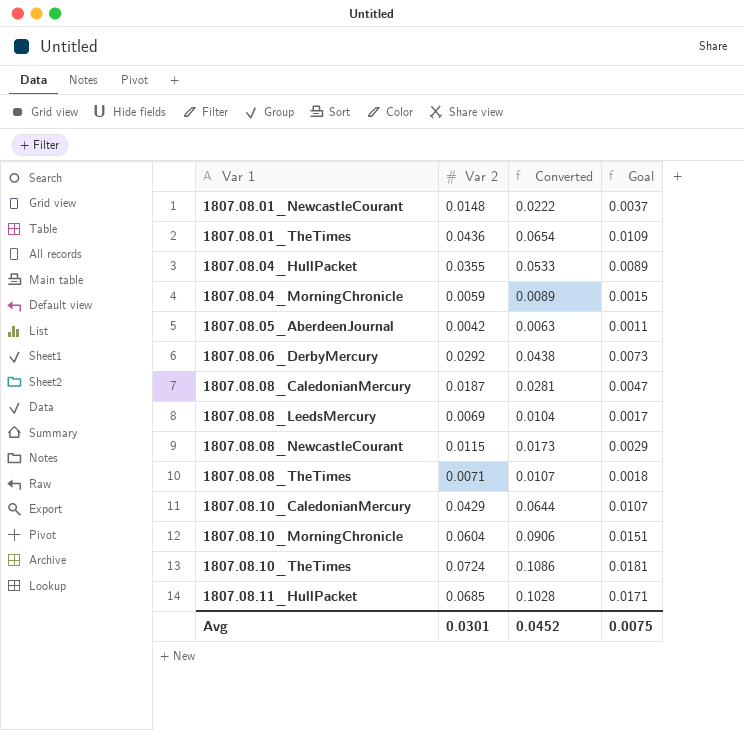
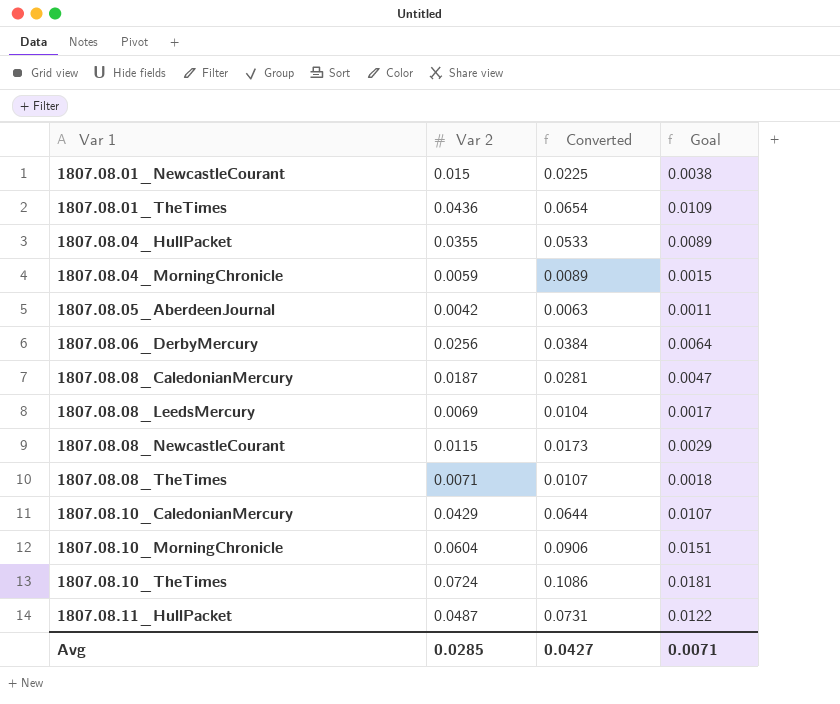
1807.08.01_NewcastleCourant | Var 2: 0.0148 -> 0.015
1807.08.01_NewcastleCourant | Converted: 0.0222 -> 0.0225
1807.08.01_NewcastleCourant | Goal: 0.0037 -> 0.0038
1807.08.06_DerbyMercury | Var 2: 0.0292 -> 0.0256
1807.08.06_DerbyMercury | Converted: 0.0438 -> 0.0384
1807.08.06_DerbyMercury | Goal: 0.0073 -> 0.0064
1807.08.11_HullPacket | Var 2: 0.0685 -> 0.0487
1807.08.11_HullPacket | Converted: 0.1028 -> 0.0731
1807.08.11_HullPacket | Goal: 0.0171 -> 0.0122
Avg | Var 2: 0.0301 -> 0.0285
Avg | Converted: 0.0452 -> 0.0427
Avg | Goal: 0.0075 -> 0.0071

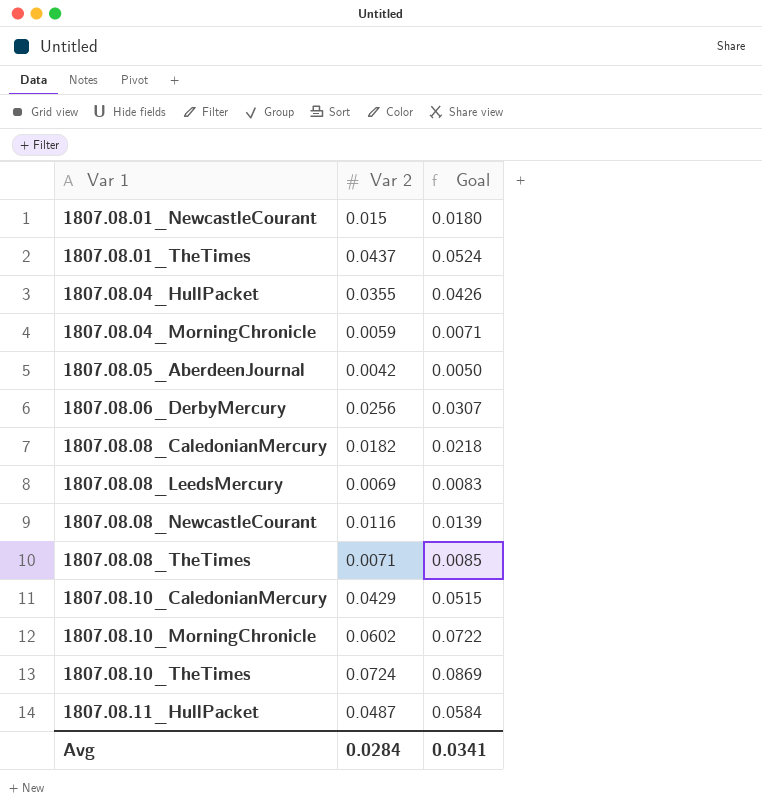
column Converted | formula: [Var 2] * 1.5 -> none
column Goal | formula: [Var 2] * 0.25 -> [Var 2] * 1.2
1807.08.01_TheTimes | Var 2: 0.0436 -> 0.0437
1807.08.08_CaledonianMercury | Var 2: 0.0187 -> 0.0182
1807.08.08_NewcastleCourant | Var 2: 0.0115 -> 0.0116
1807.08.10_MorningChronicle | Var 2: 0.0604 -> 0.0602
Avg | Var 2: 0.0285 -> 0.0284
Avg | Goal: 0.0071 -> 0.0341

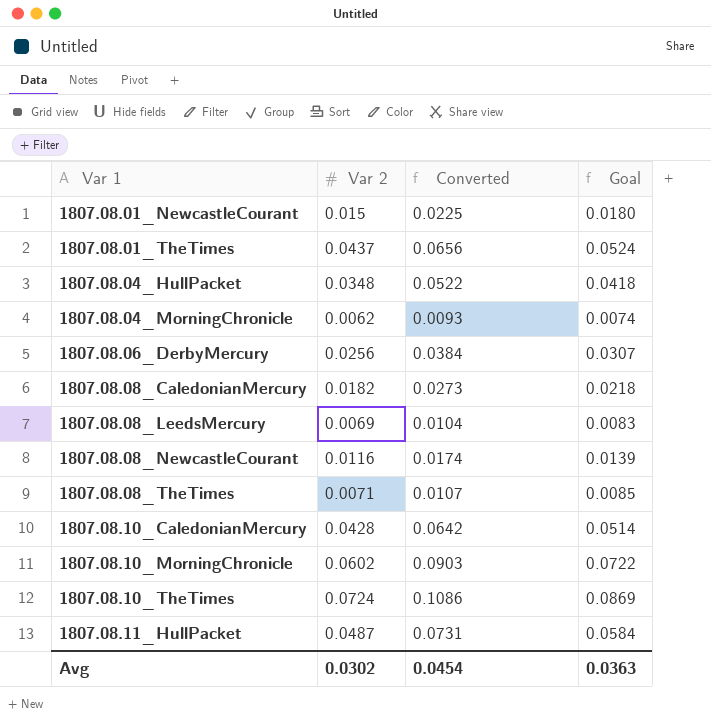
column Converted | formula: none -> [Var 2] * 1.5
row 1807.08.05_AberdeenJournal: 0.0042 | 0.0050 -> none
1807.08.04_HullPacket | Var 2: 0.0355 -> 0.0348
1807.08.04_HullPacket | Goal: 0.0426 -> 0.0418
1807.08.04_MorningChronicle | Var 2: 0.0059 -> 0.0062
1807.08.04_MorningChronicle | Goal: 0.0071 -> 0.0074
1807.08.10_CaledonianMercury | Var 2: 0.0429 -> 0.0428
1807.08.10_CaledonianMercury | Goal: 0.0515 -> 0.0514
Avg | Var 2: 0.0284 -> 0.0302
Avg | Goal: 0.0341 -> 0.0363

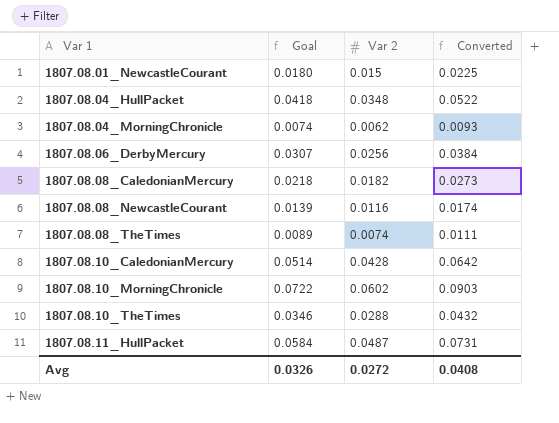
column Goal | position: 4 -> 2
row 1807.08.01_TheTimes: 0.0437 | 0.0656 | 0.0524 -> none
row 1807.08.08_LeedsMercury: 0.0069 | 0.0104 | 0.0083 -> none
1807.08.08_TheTimes | Goal: 0.0085 -> 0.0089
1807.08.08_TheTimes | Var 2: 0.0071 -> 0.0074
1807.08.08_TheTimes | Converted: 0.0107 -> 0.0111
1807.08.10_TheTimes | Goal: 0.0869 -> 0.0346
1807.08.10_TheTimes | Var 2: 0.0724 -> 0.0288
1807.08.10_TheTimes | Converted: 0.1086 -> 0.0432
Avg | Goal: 0.0363 -> 0.0326
Avg | Var 2: 0.0302 -> 0.0272
Avg | Converted: 0.0454 -> 0.0408

